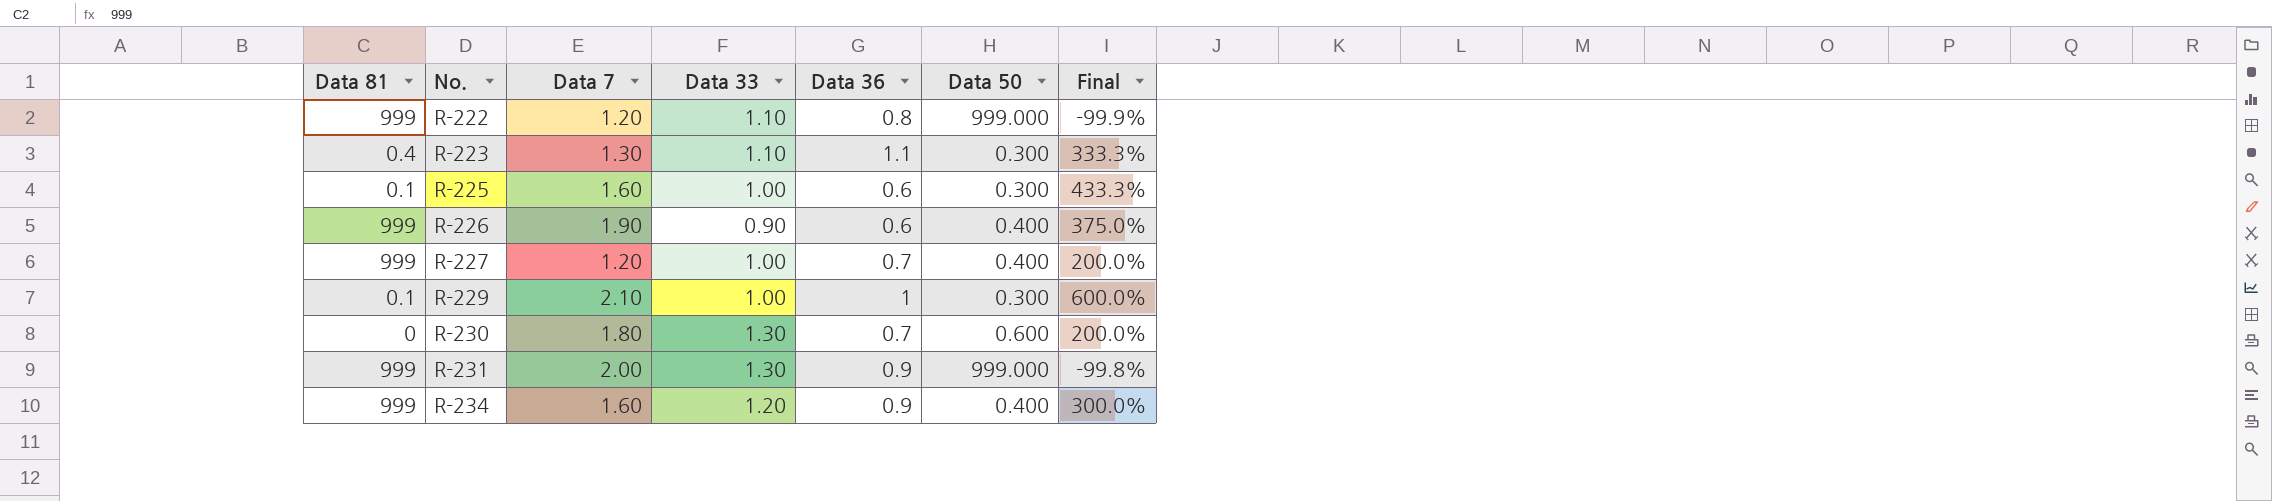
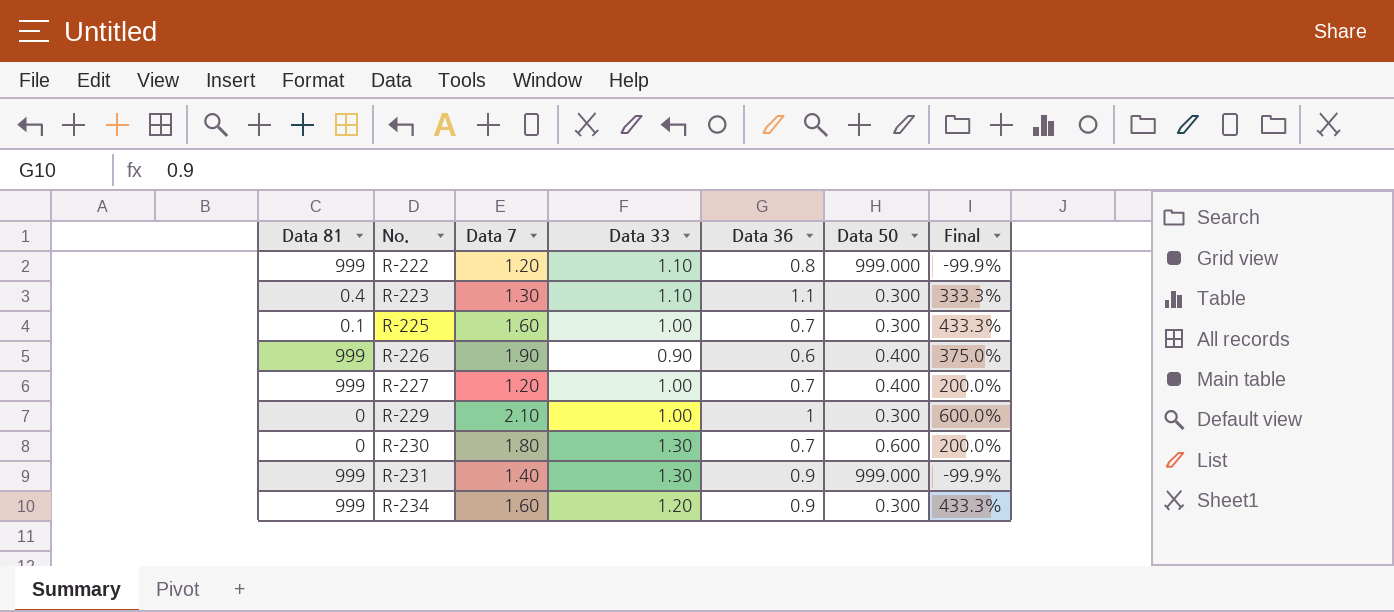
R-225 | Data 36: 0.6 -> 0.7
R-229 | Data 81: 0.1 -> 0
R-231 | Data 7: 2.00 -> 1.40
R-231 | Final: -99.8% -> -99.9%
R-234 | Data 50: 0.400 -> 0.300
R-234 | Final: 300.0% -> 433.3%

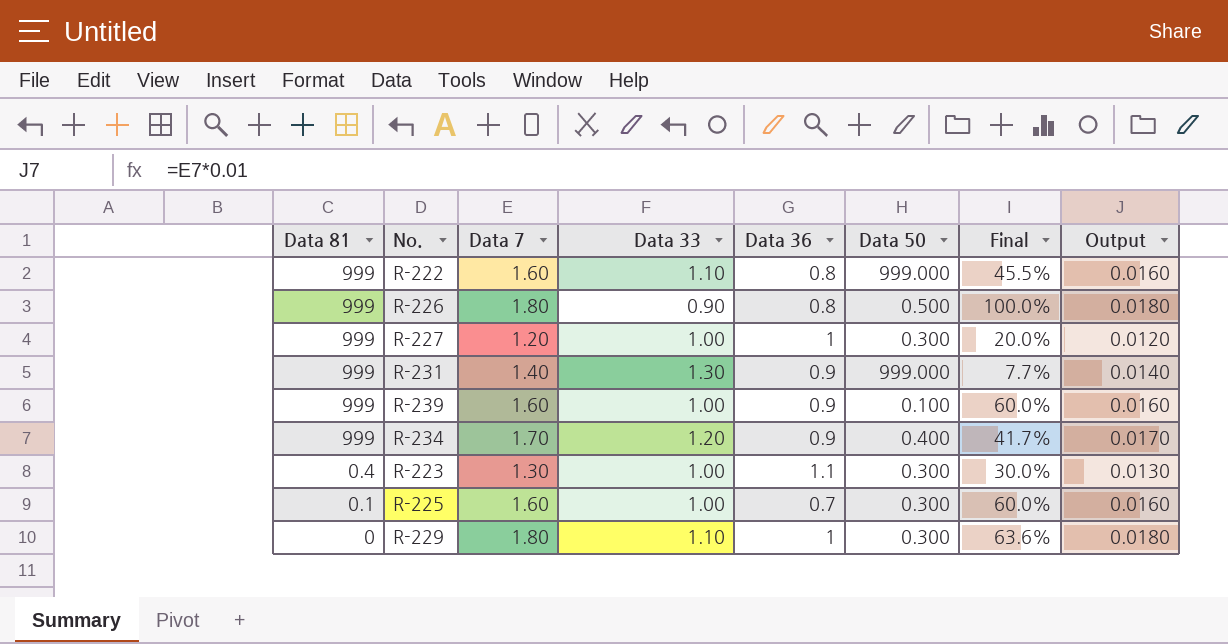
row order: No. ascending -> Data 81 descending
column Final | formula: ([Data 7] - [Data 50]) / [Data 50] -> ([Data 7] - [Data 33]) / [Data 33]
column Output | formula: none -> [Data 7] * 0.01
row R-230: 0 | 1.80 | 1.30 | 0.7 | 0.600 | 200.0% -> none
R-222 | Data 7: 1.20 -> 1.60
R-226 | Data 7: 1.90 -> 1.80
R-226 | Data 36: 0.6 -> 0.8
R-226 | Data 50: 0.400 -> 0.500
R-227 | Data 36: 0.7 -> 1
R-227 | Data 50: 0.400 -> 0.300
row R-239: none -> 999 | 1.60 | 1.00 | 0.9 | 0.100 | 60.0% | 0.0160
R-234 | Data 7: 1.60 -> 1.70
R-234 | Data 50: 0.300 -> 0.400
R-223 | Data 33: 1.10 -> 1.00
R-229 | Data 7: 2.10 -> 1.80
R-229 | Data 33: 1.00 -> 1.10

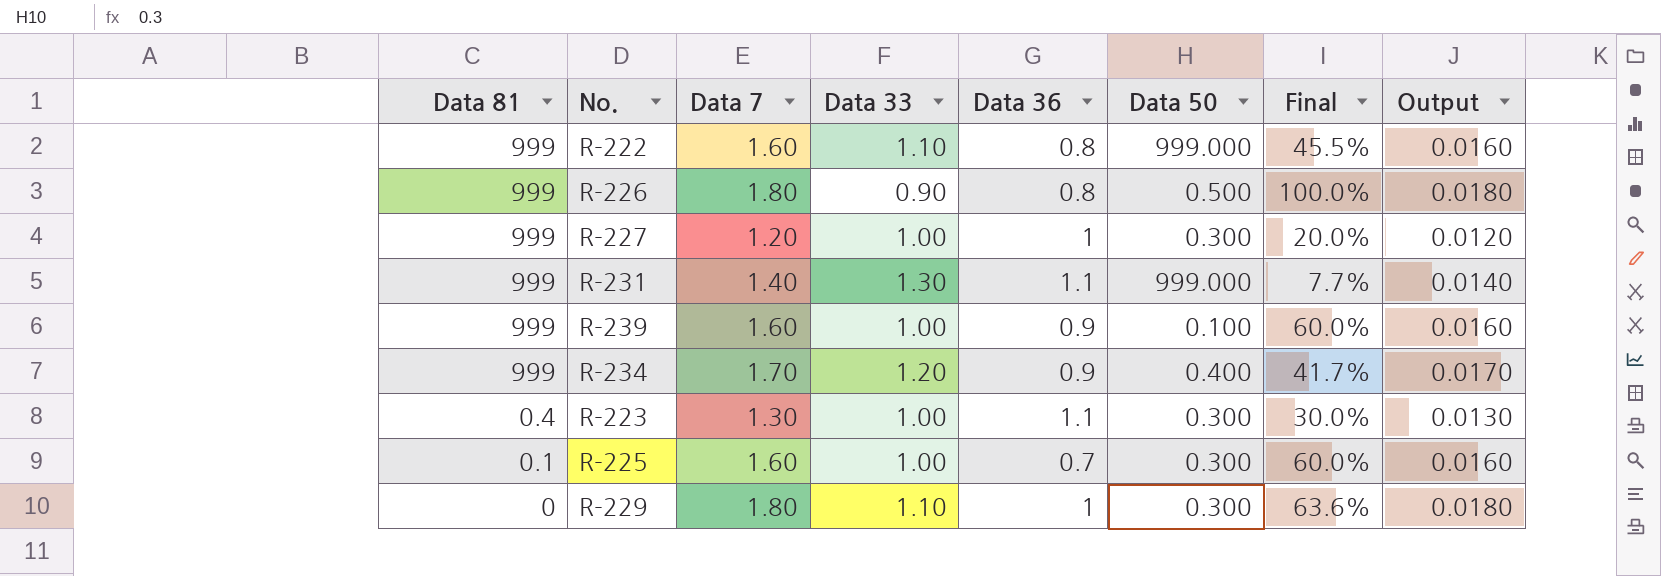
R-231 | Data 36: 0.9 -> 1.1

